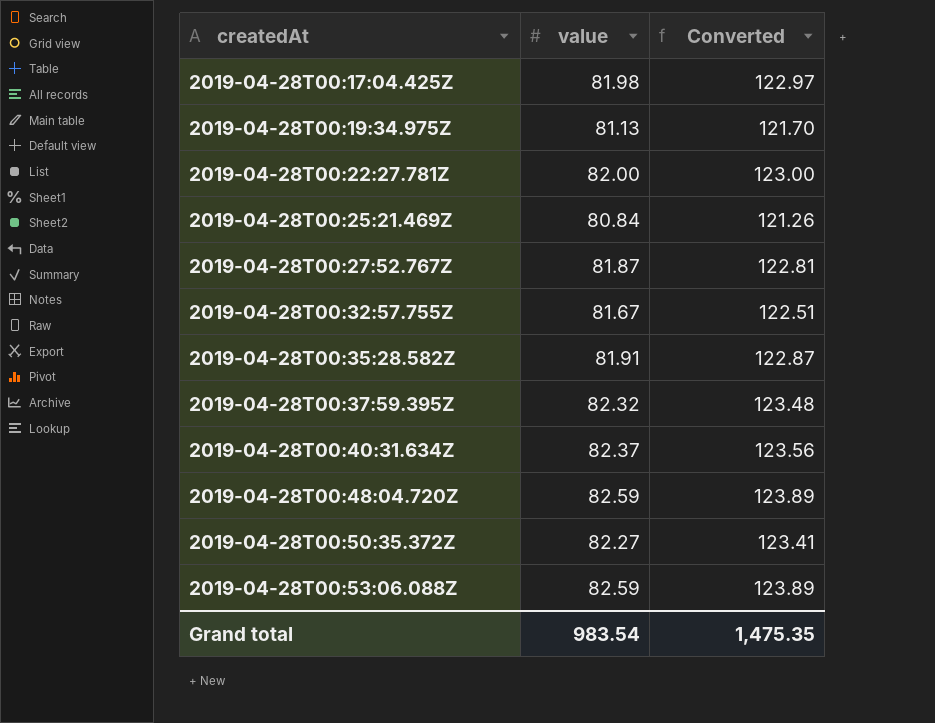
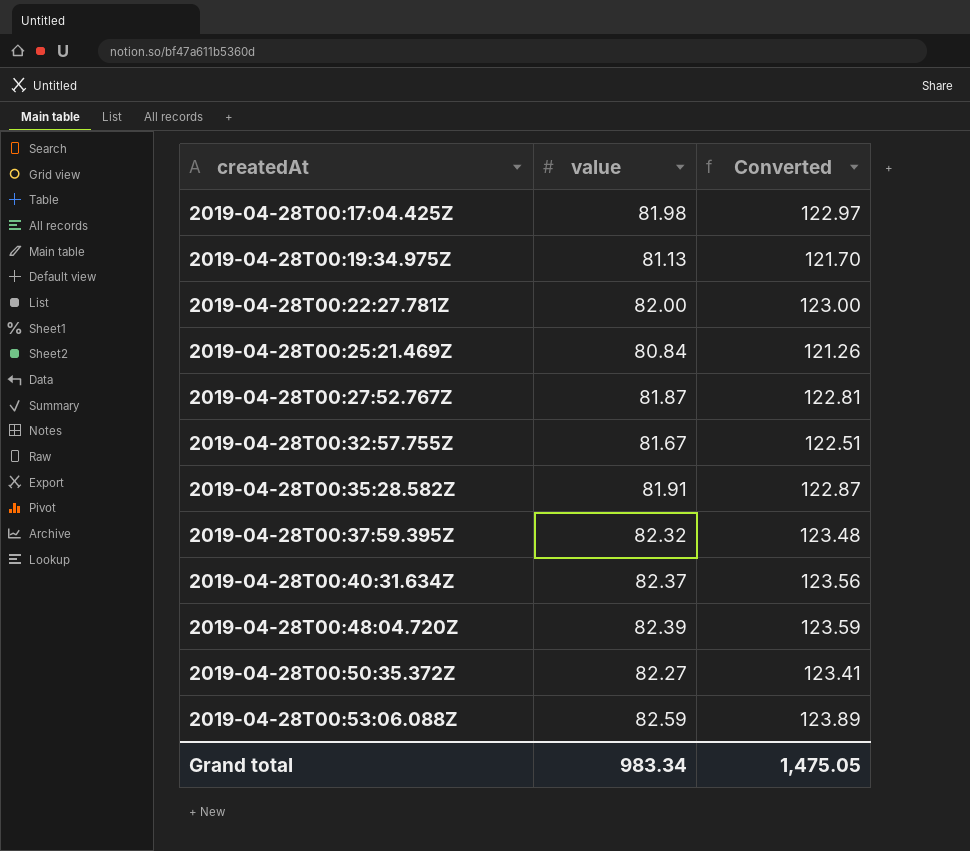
2019-04-28T00:48:04.720Z | value: 82.59 -> 82.39
2019-04-28T00:48:04.720Z | Converted: 123.89 -> 123.59
Grand total | value: 983.54 -> 983.34
Grand total | Converted: 1,475.35 -> 1,475.05

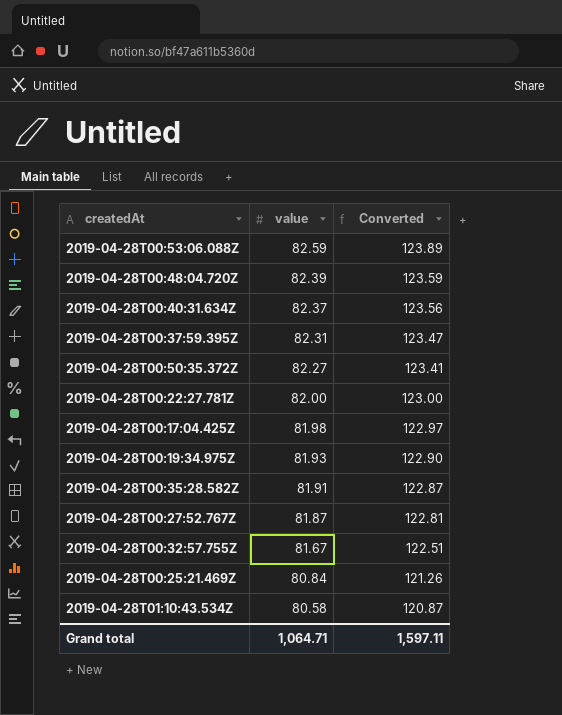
row order: createdAt ascending -> value descending
2019-04-28T00:37:59.395Z | value: 82.32 -> 82.31
2019-04-28T00:37:59.395Z | Converted: 123.48 -> 123.47
2019-04-28T00:19:34.975Z | value: 81.13 -> 81.93
2019-04-28T00:19:34.975Z | Converted: 121.70 -> 122.90
row 2019-04-28T01:10:43.534Z: none -> 80.58 | 120.87
Grand total | value: 983.34 -> 1,064.71
Grand total | Converted: 1,475.05 -> 1,597.11

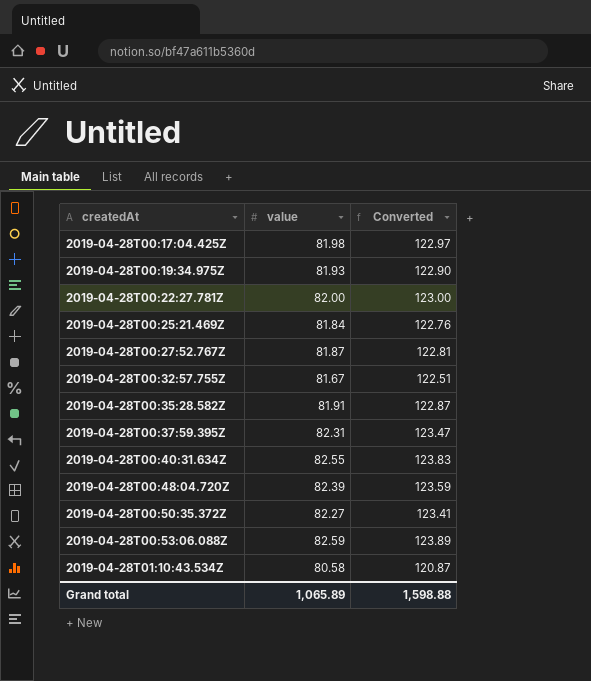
row order: value descending -> createdAt ascending
2019-04-28T00:25:21.469Z | value: 80.84 -> 81.84
2019-04-28T00:25:21.469Z | Converted: 121.26 -> 122.76
2019-04-28T00:40:31.634Z | value: 82.37 -> 82.55
2019-04-28T00:40:31.634Z | Converted: 123.56 -> 123.83
Grand total | value: 1,064.71 -> 1,065.89
Grand total | Converted: 1,597.11 -> 1,598.88

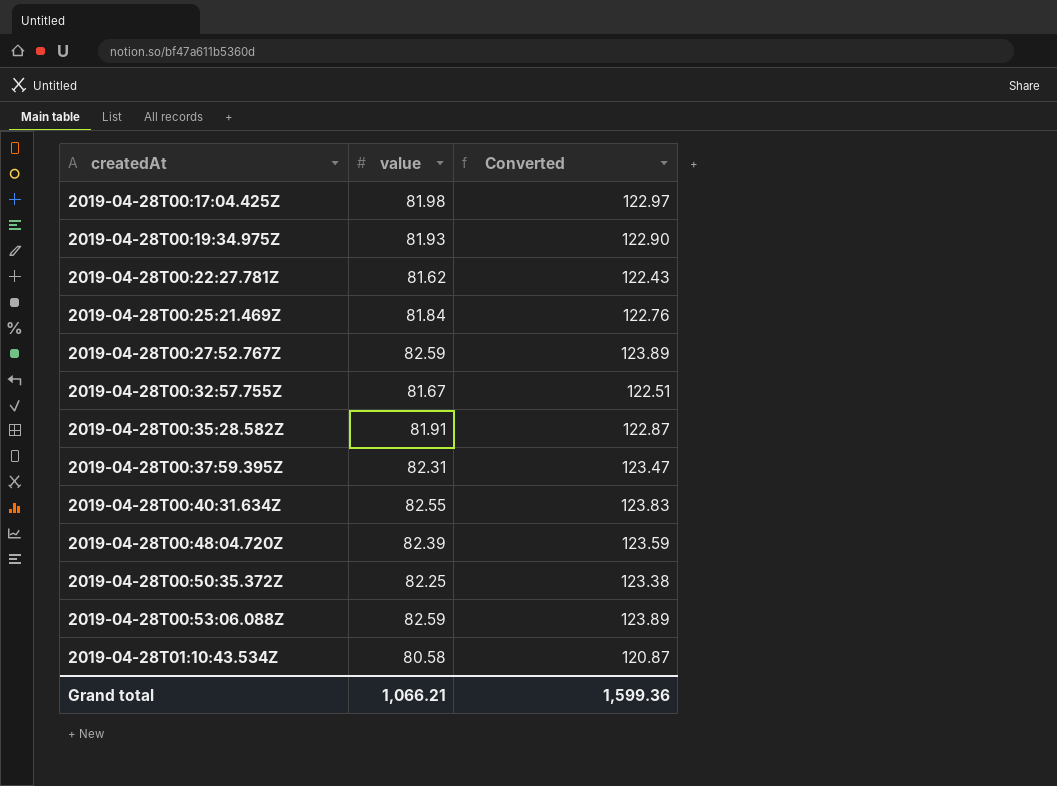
2019-04-28T00:22:27.781Z | value: 82.00 -> 81.62
2019-04-28T00:22:27.781Z | Converted: 123.00 -> 122.43
2019-04-28T00:27:52.767Z | value: 81.87 -> 82.59
2019-04-28T00:27:52.767Z | Converted: 122.81 -> 123.89
2019-04-28T00:50:35.372Z | value: 82.27 -> 82.25
2019-04-28T00:50:35.372Z | Converted: 123.41 -> 123.38
Grand total | value: 1,065.89 -> 1,066.21
Grand total | Converted: 1,598.88 -> 1,599.36

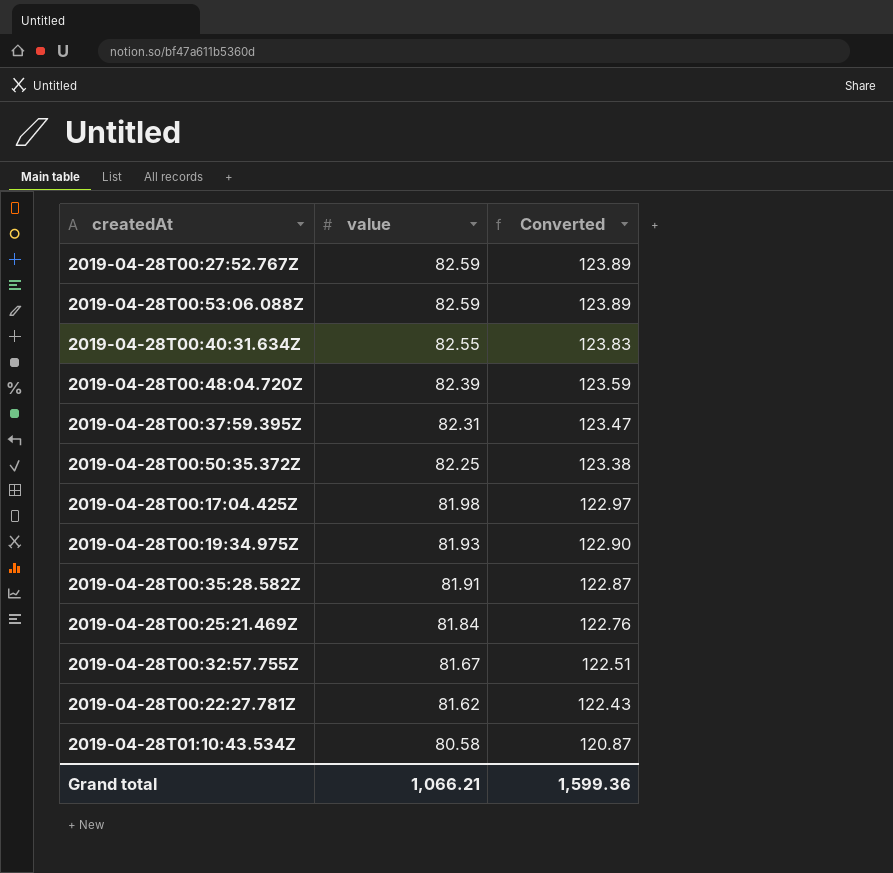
row order: createdAt ascending -> value descending

